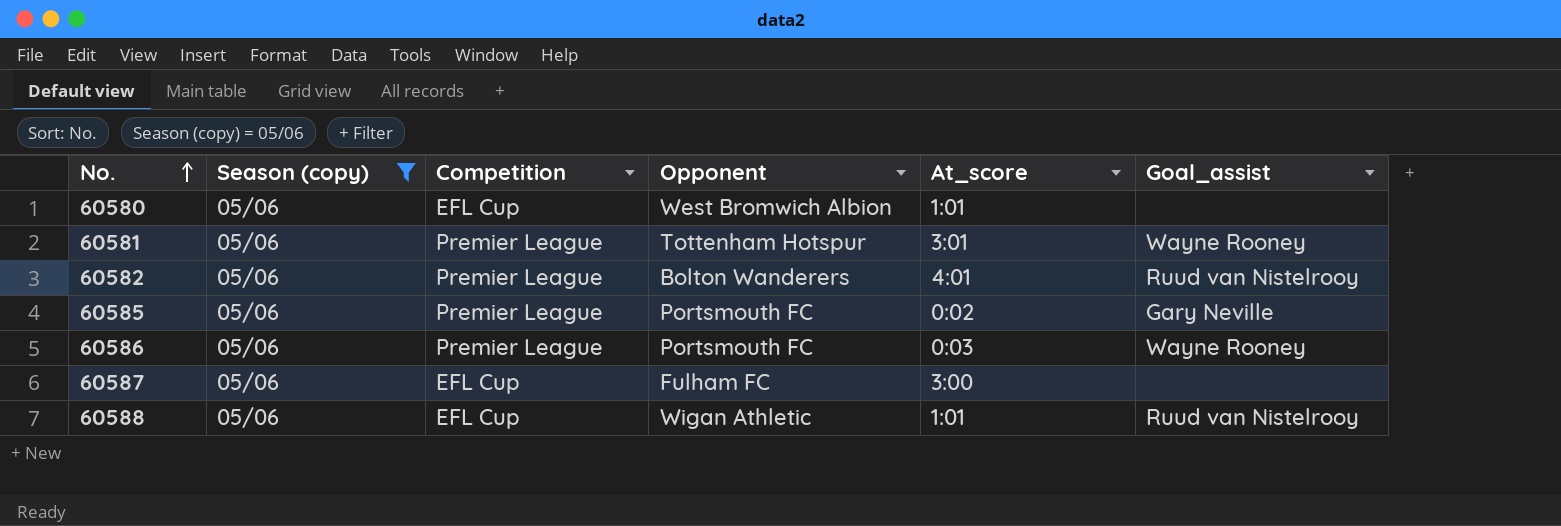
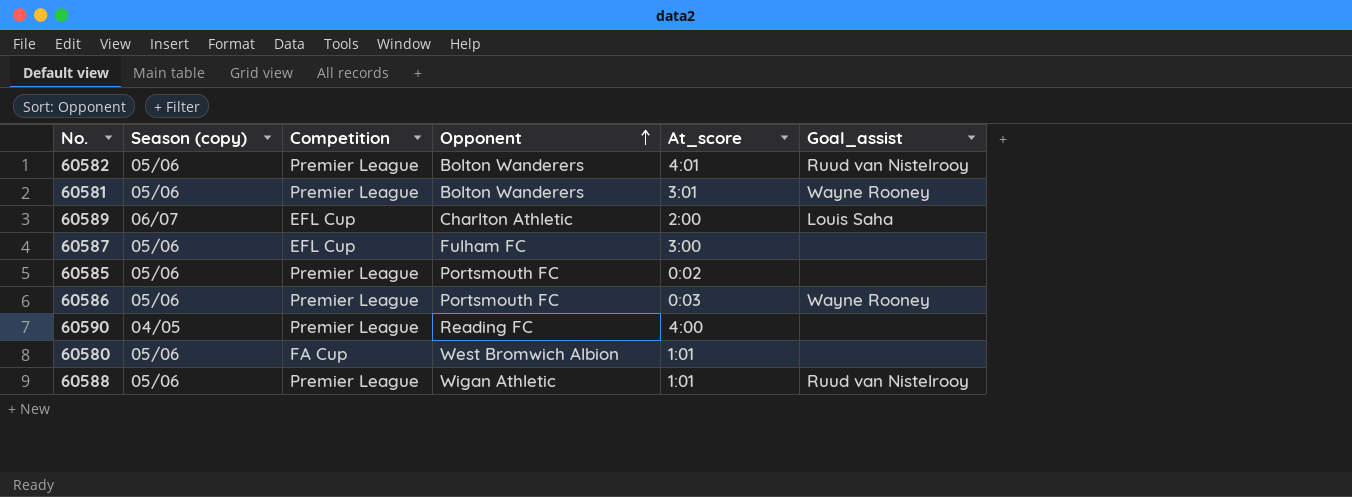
filter: Season (copy) = 05/06 -> none
row order: No. ascending -> Opponent ascending
60581 | Opponent: Tottenham Hotspur -> Bolton Wanderers
60585 | Goal_assist: Gary Neville -> none
60580 | Competition: EFL Cup -> FA Cup
60588 | Competition: EFL Cup -> Premier League

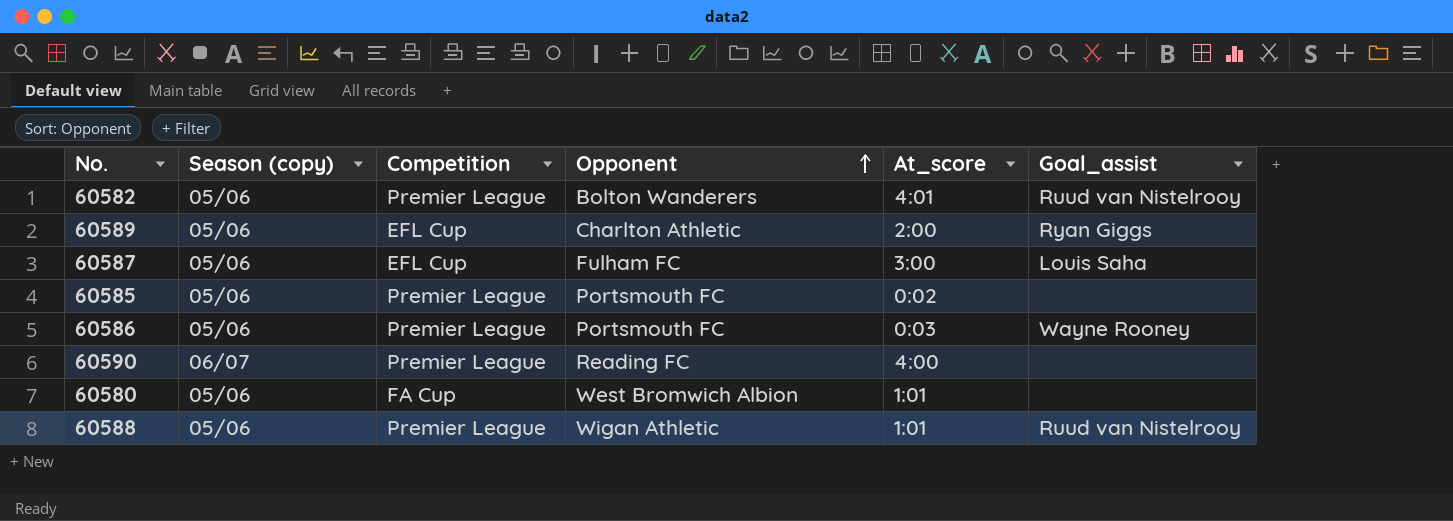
row 60581: 05/06 | Premier League | Bolton Wanderers | 3:01 | Wayne Rooney -> none
60589 | Season (copy): 06/07 -> 05/06
60589 | Goal_assist: Louis Saha -> Ryan Giggs
60587 | Goal_assist: none -> Louis Saha
60590 | Season (copy): 04/05 -> 06/07

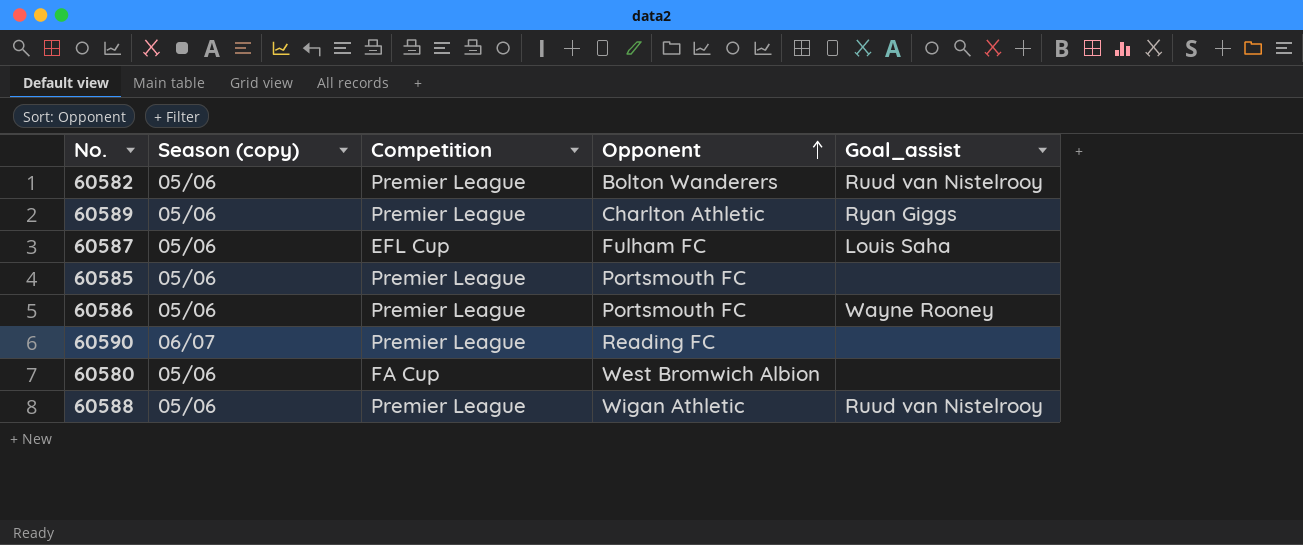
column At_score | position: 5 -> none
60589 | Competition: EFL Cup -> Premier League

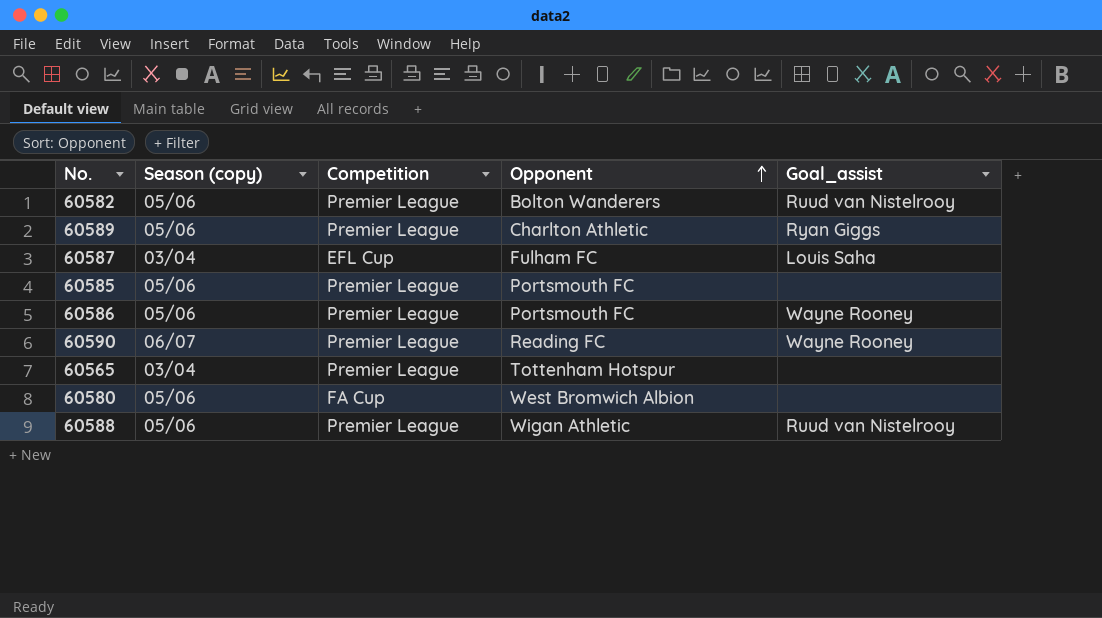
60587 | Season (copy): 05/06 -> 03/04
60590 | Goal_assist: none -> Wayne Rooney
row 60565: none -> 03/04 | Premier League | Tottenham Hotspur | none

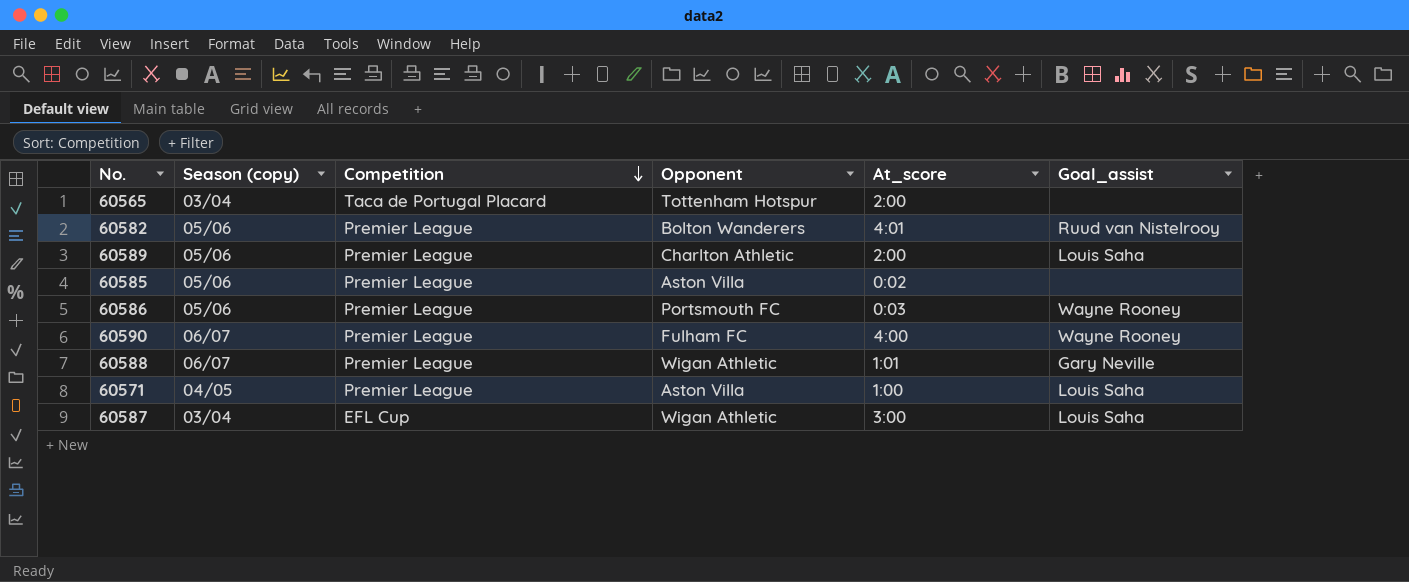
row order: Opponent ascending -> Competition descending
column At_score | position: none -> 5
row 60580: 05/06 | FA Cup | West Bromwich Albion | none -> none
60565 | Competition: Premier League -> Taca de Portugal Placard
60589 | Goal_assist: Ryan Giggs -> Louis Saha
60585 | Opponent: Portsmouth FC -> Aston Villa
60590 | Opponent: Reading FC -> Fulham FC
60588 | Season (copy): 05/06 -> 06/07
60588 | Goal_assist: Ruud van Nistelrooy -> Gary Neville
row 60571: none -> 04/05 | Premier League | Aston Villa | 1:00 | Louis Saha
60587 | Opponent: Fulham FC -> Wigan Athletic

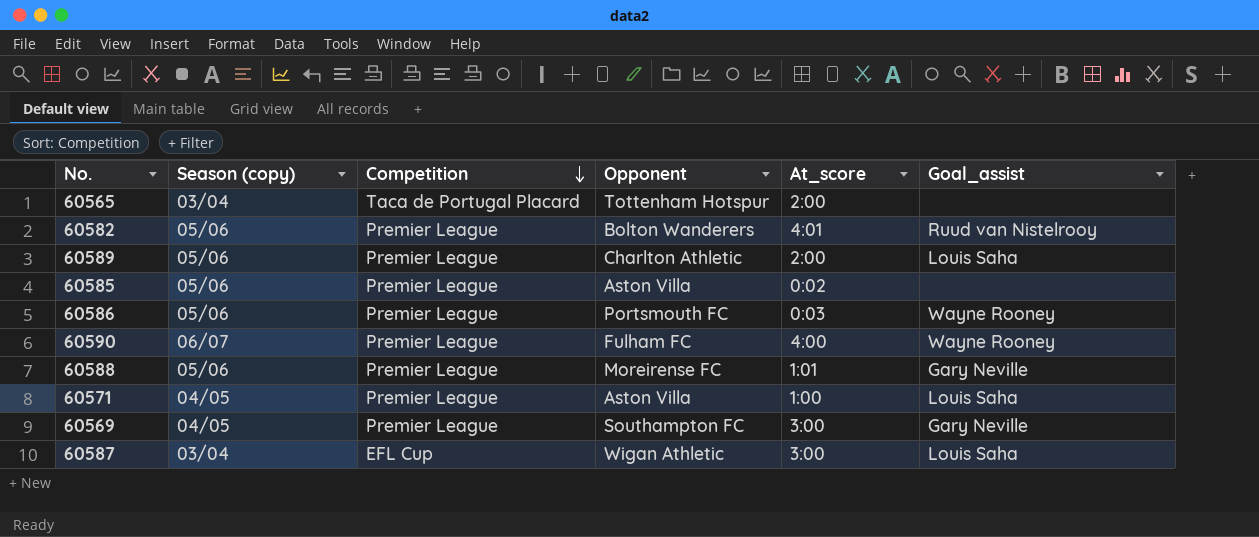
60588 | Season (copy): 06/07 -> 05/06
60588 | Opponent: Wigan Athletic -> Moreirense FC
row 60569: none -> 04/05 | Premier League | Southampton FC | 3:00 | Gary Neville

